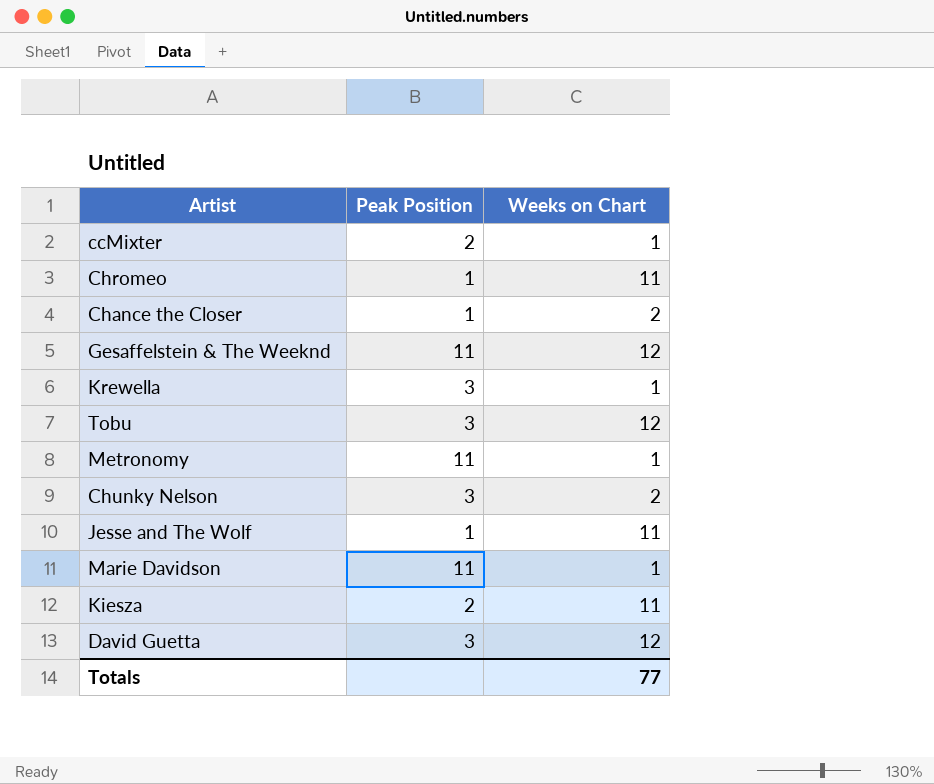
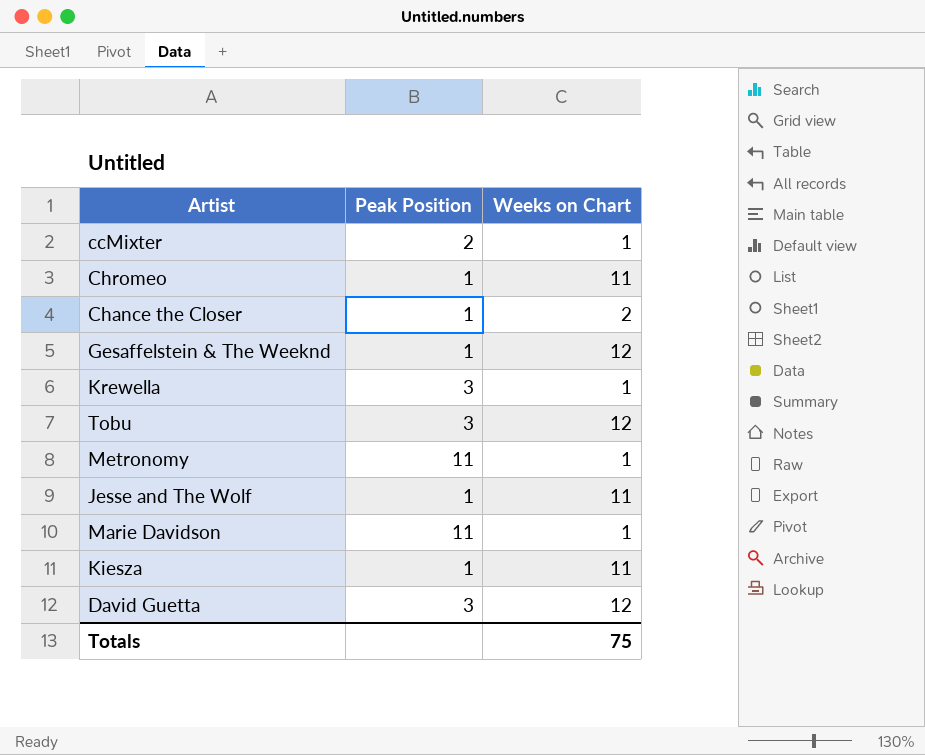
row Chunky Nelson: 3 | 2 -> none
Gesaffelstein & The Weeknd | Peak Position: 11 -> 1
Kiesza | Peak Position: 2 -> 1
Totals | Weeks on Chart: 77 -> 75

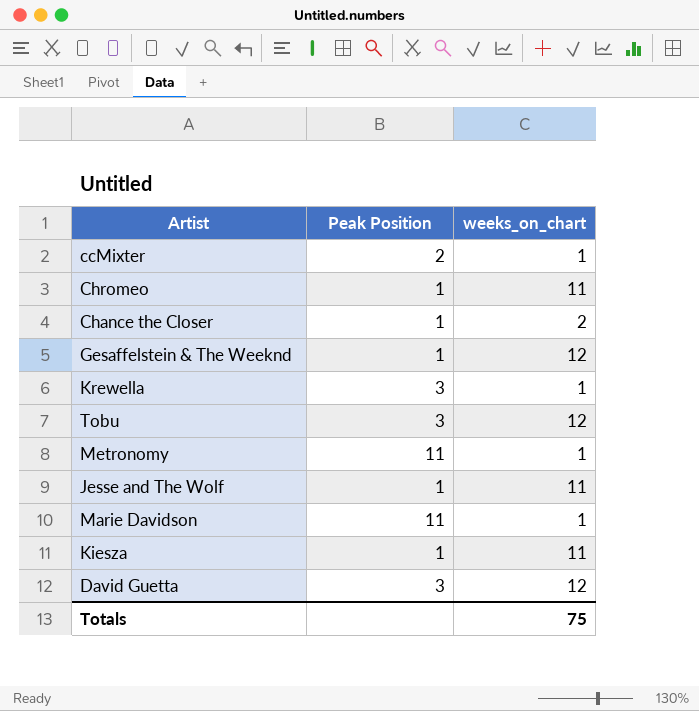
column name: Weeks on Chart -> weeks_on_chart

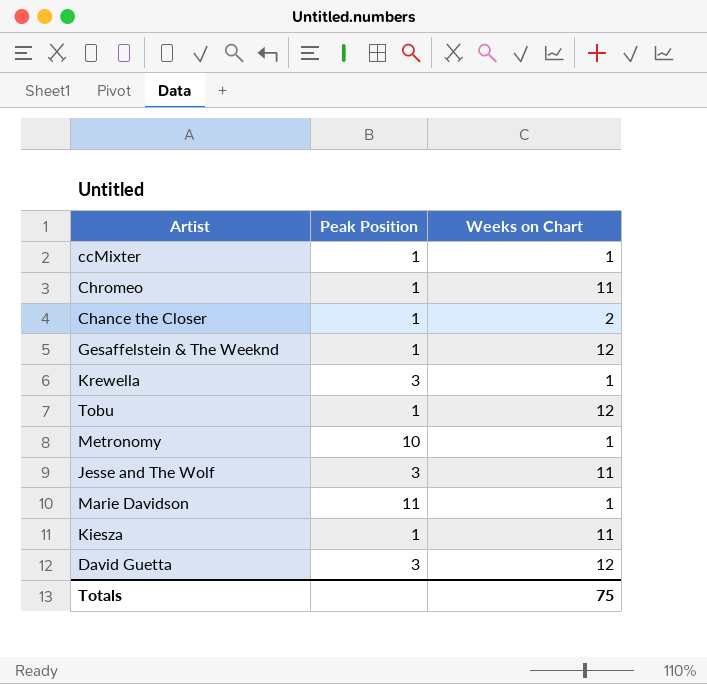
column name: weeks_on_chart -> Weeks on Chart
ccMixter | Peak Position: 2 -> 1
Tobu | Peak Position: 3 -> 1
Metronomy | Peak Position: 11 -> 10
Jesse and The Wolf | Peak Position: 1 -> 3

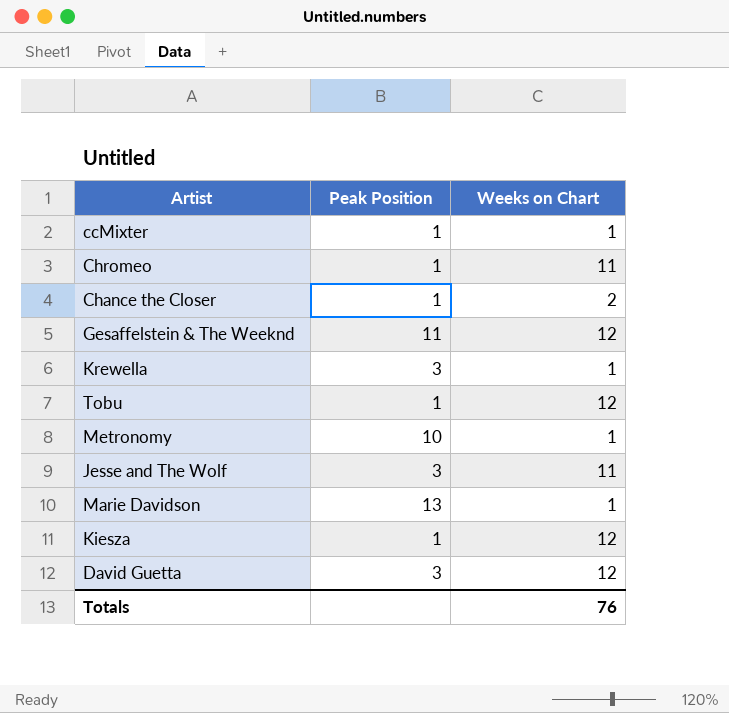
Gesaffelstein & The Weeknd | Peak Position: 1 -> 11
Marie Davidson | Peak Position: 11 -> 13
Kiesza | Weeks on Chart: 11 -> 12
Totals | Weeks on Chart: 75 -> 76

